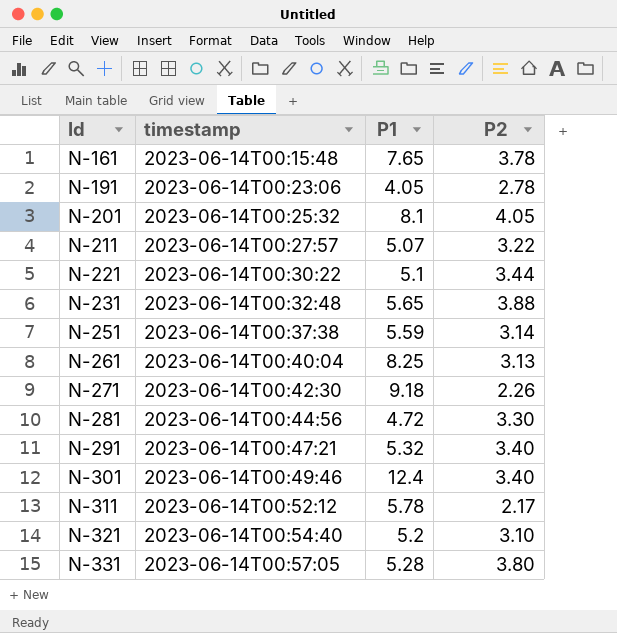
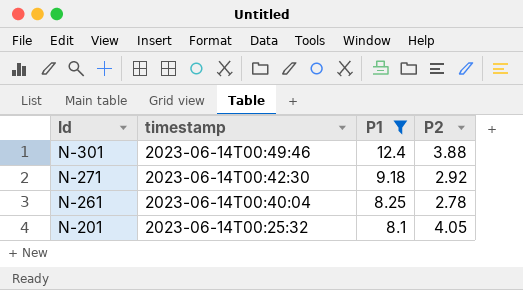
filter: none -> P1 >= 8.1
row order: Id ascending -> Id descending
N-301 | P2: 3.40 -> 3.88
N-271 | P2: 2.26 -> 2.92
N-261 | P2: 3.13 -> 2.78

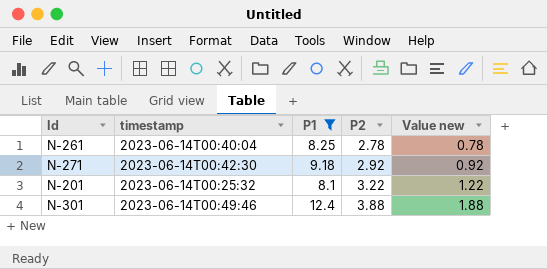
row order: Id descending -> P2 ascending
column Value new | formula: none -> [P2] - 2
N-201 | P2: 4.05 -> 3.22

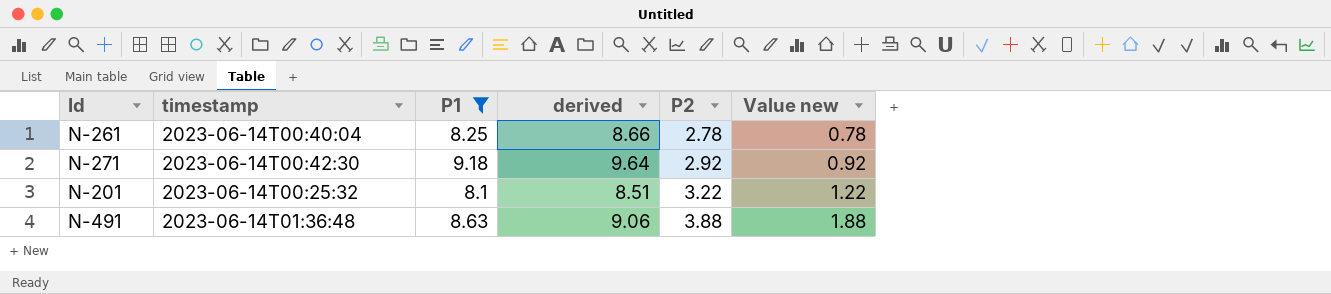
column derived | formula: none -> [P1] * 1.05
row N-301: 2023-06-14T00:49:46 | 12.4 | 3.88 | 1.88 -> none
row N-491: none -> 2023-06-14T01:36:48 | 8.63 | 9.06 | 3.88 | 1.88

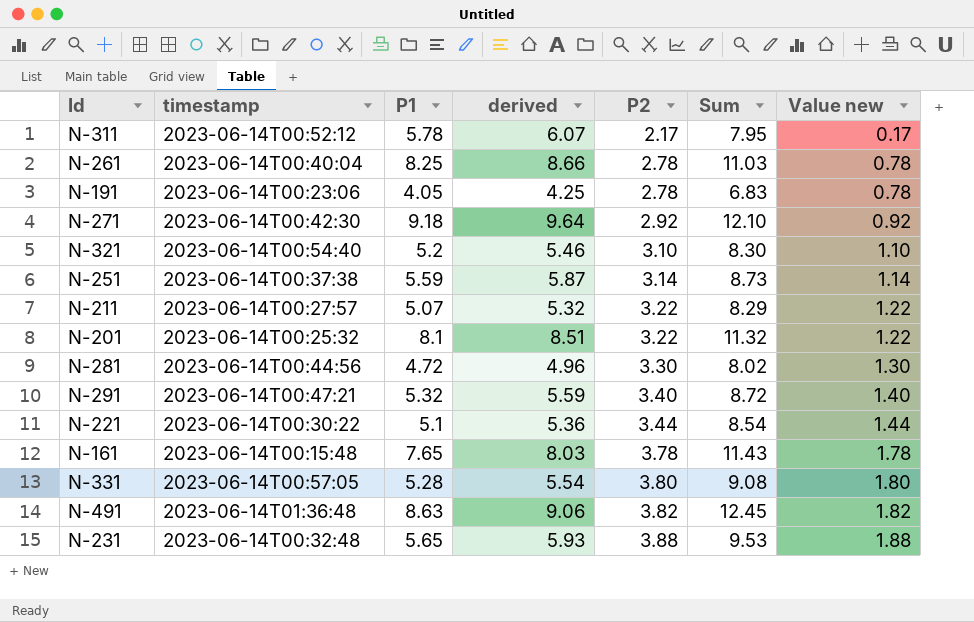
filter: P1 >= 8.1 -> none
column Sum | formula: none -> [P1] + [P2]
N-491 | P2: 3.88 -> 3.82
N-491 | Value new: 1.88 -> 1.82

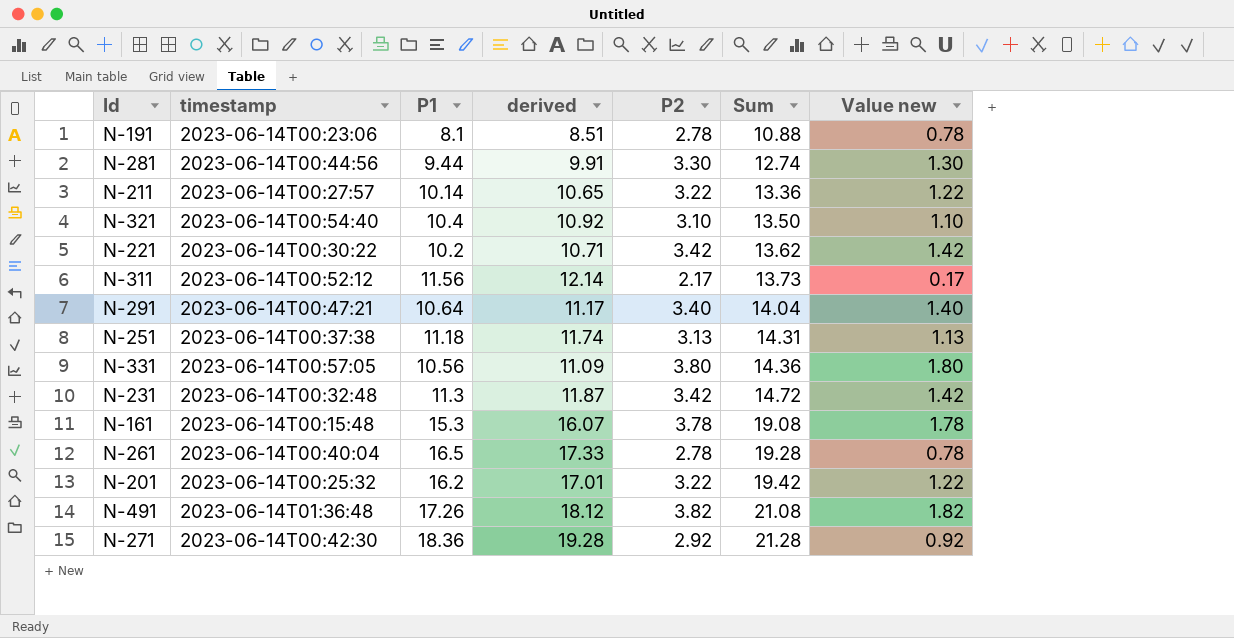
row order: P2 ascending -> Sum ascending
N-191 | P1: 4.05 -> 8.1
N-191 | derived: 4.25 -> 8.51
N-191 | Sum: 6.83 -> 10.88
N-281 | P1: 4.72 -> 9.44
N-281 | derived: 4.96 -> 9.91
N-281 | Sum: 8.02 -> 12.74
N-211 | P1: 5.07 -> 10.14
N-211 | derived: 5.32 -> 10.65
N-211 | Sum: 8.29 -> 13.36
N-321 | P1: 5.2 -> 10.4
N-321 | derived: 5.46 -> 10.92
N-321 | Sum: 8.30 -> 13.50
N-221 | P1: 5.1 -> 10.2
N-221 | derived: 5.36 -> 10.71
N-221 | P2: 3.44 -> 3.42
N-221 | Sum: 8.54 -> 13.62
N-221 | Value new: 1.44 -> 1.42
N-311 | P1: 5.78 -> 11.56
N-311 | derived: 6.07 -> 12.14
N-311 | Sum: 7.95 -> 13.73
N-291 | P1: 5.32 -> 10.64
N-291 | derived: 5.59 -> 11.17
N-291 | Sum: 8.72 -> 14.04
N-251 | P1: 5.59 -> 11.18
N-251 | derived: 5.87 -> 11.74
N-251 | P2: 3.14 -> 3.13
N-251 | Sum: 8.73 -> 14.31
N-251 | Value new: 1.14 -> 1.13
N-331 | P1: 5.28 -> 10.56
N-331 | derived: 5.54 -> 11.09
N-331 | Sum: 9.08 -> 14.36
N-231 | P1: 5.65 -> 11.3
N-231 | derived: 5.93 -> 11.87
N-231 | P2: 3.88 -> 3.42
N-231 | Sum: 9.53 -> 14.72
N-231 | Value new: 1.88 -> 1.42
N-161 | P1: 7.65 -> 15.3
N-161 | derived: 8.03 -> 16.07
N-161 | Sum: 11.43 -> 19.08
N-261 | P1: 8.25 -> 16.5
N-261 | derived: 8.66 -> 17.33
N-261 | Sum: 11.03 -> 19.28
N-201 | P1: 8.1 -> 16.2
N-201 | derived: 8.51 -> 17.01
N-201 | Sum: 11.32 -> 19.42
N-491 | P1: 8.63 -> 17.26
N-491 | derived: 9.06 -> 18.12
N-491 | Sum: 12.45 -> 21.08
N-271 | P1: 9.18 -> 18.36
N-271 | derived: 9.64 -> 19.28
N-271 | Sum: 12.10 -> 21.28

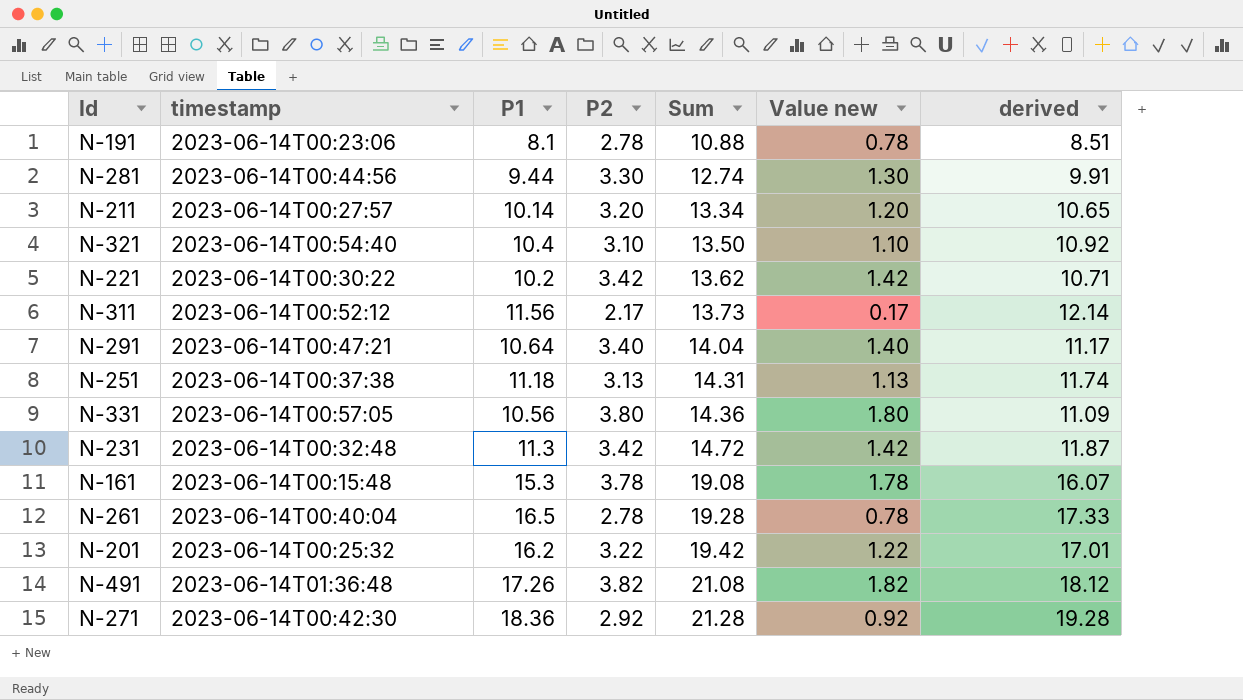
column derived | position: 4 -> 7
N-211 | P2: 3.22 -> 3.20
N-211 | Sum: 13.36 -> 13.34
N-211 | Value new: 1.22 -> 1.20

